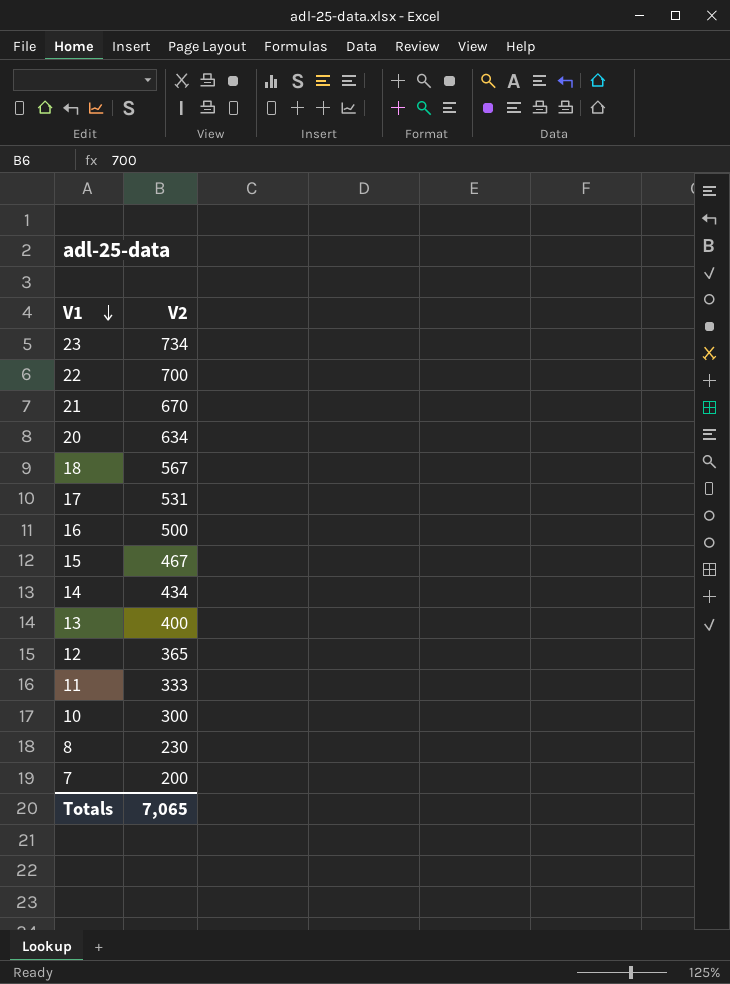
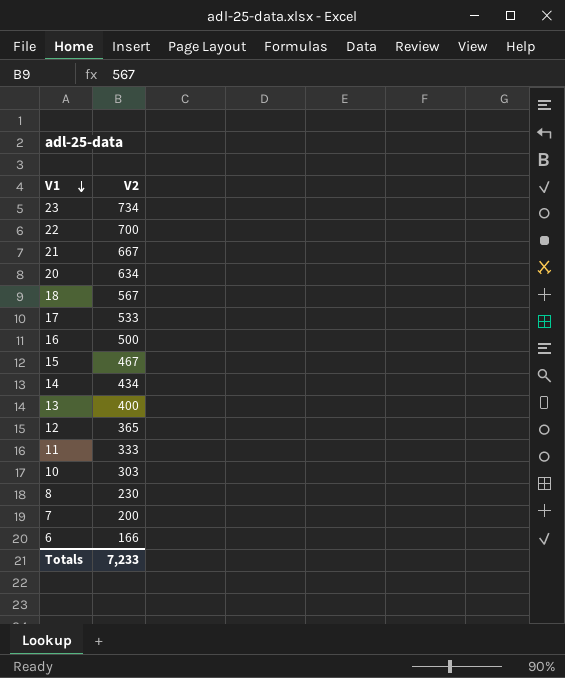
21 | V2: 670 -> 667
17 | V2: 531 -> 533
10 | V2: 300 -> 303
row 6: none -> 166
Totals | V2: 7,065 -> 7,233

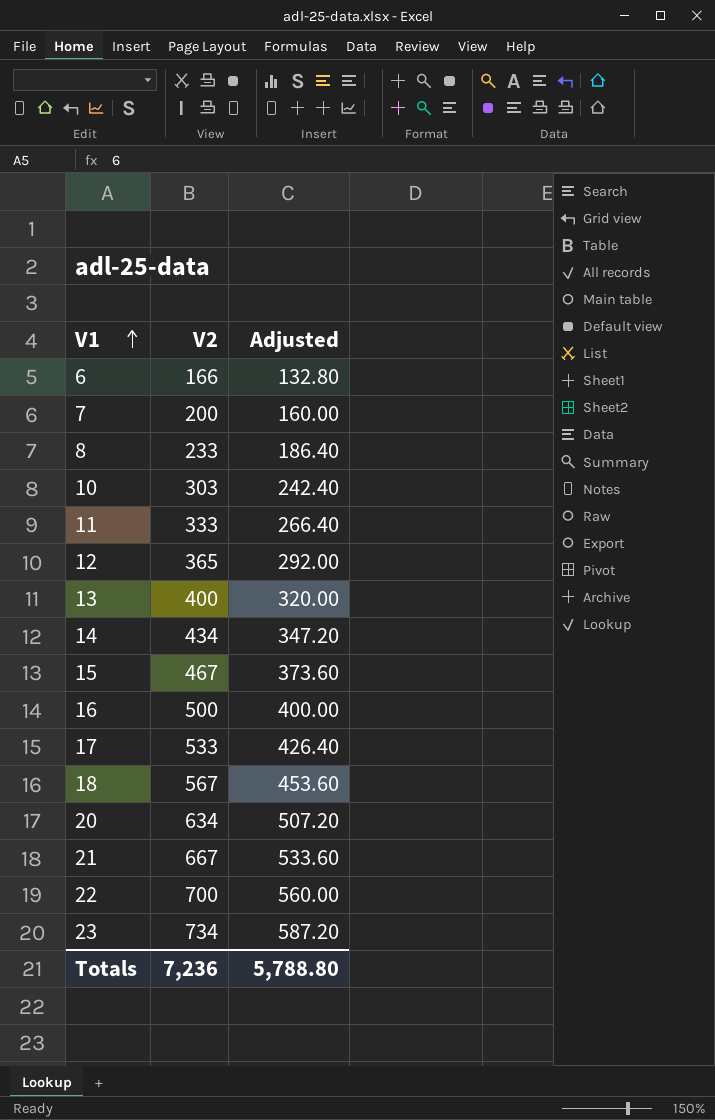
row order: V1 descending -> V1 ascending
column Adjusted | formula: none -> [V2] * 0.8
8 | V2: 230 -> 233
Totals | V2: 7,233 -> 7,236

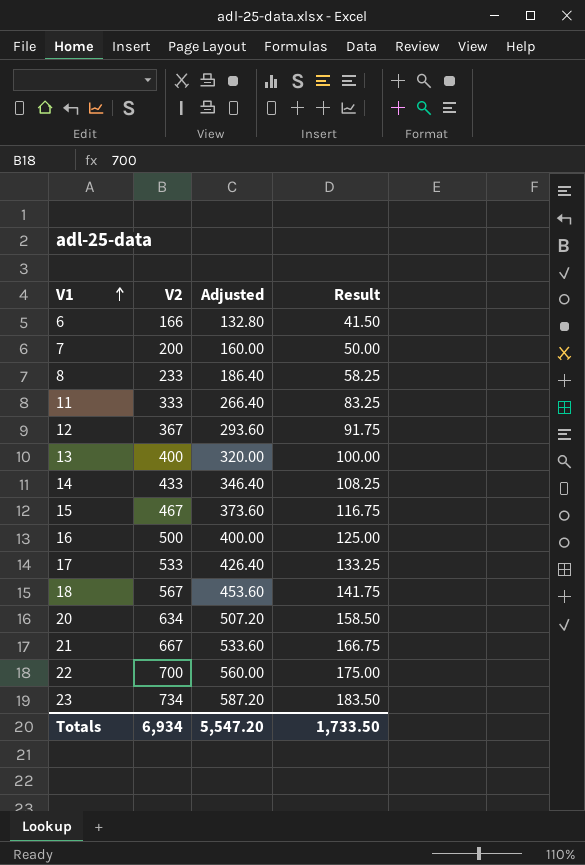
column Result | formula: none -> [V2] * 0.25
row 10: 303 | 242.40 -> none
12 | V2: 365 -> 367
12 | Adjusted: 292.00 -> 293.60
14 | V2: 434 -> 433
14 | Adjusted: 347.20 -> 346.40
Totals | V2: 7,236 -> 6,934
Totals | Adjusted: 5,788.80 -> 5,547.20

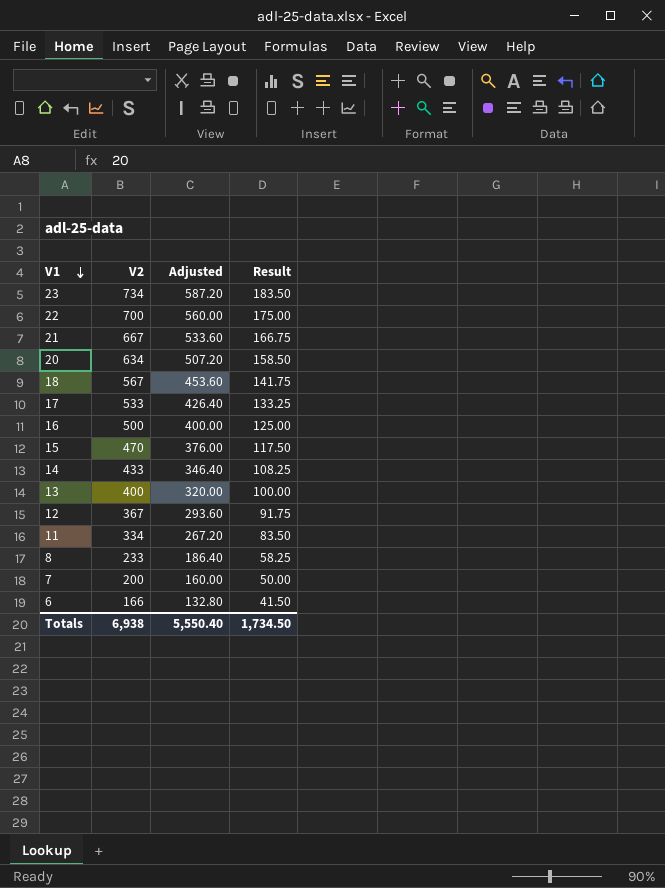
row order: V1 ascending -> V1 descending
15 | V2: 467 -> 470
15 | Adjusted: 373.60 -> 376.00
15 | Result: 116.75 -> 117.50
11 | V2: 333 -> 334
11 | Adjusted: 266.40 -> 267.20
11 | Result: 83.25 -> 83.50
Totals | V2: 6,934 -> 6,938
Totals | Adjusted: 5,547.20 -> 5,550.40
Totals | Result: 1,733.50 -> 1,734.50

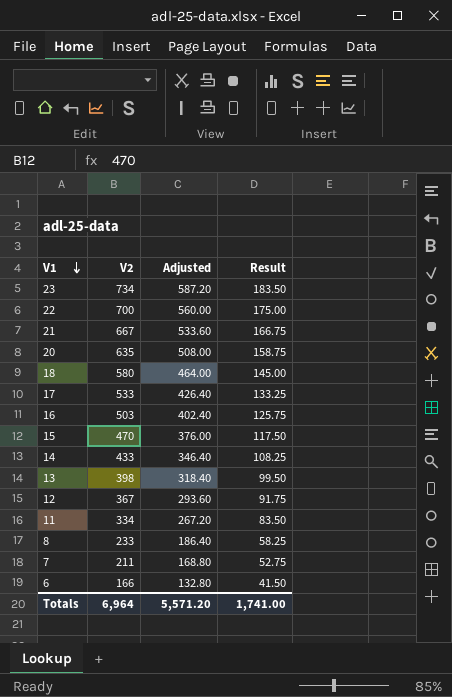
20 | V2: 634 -> 635
20 | Adjusted: 507.20 -> 508.00
20 | Result: 158.50 -> 158.75
18 | V2: 567 -> 580
18 | Adjusted: 453.60 -> 464.00
18 | Result: 141.75 -> 145.00
16 | V2: 500 -> 503
16 | Adjusted: 400.00 -> 402.40
16 | Result: 125.00 -> 125.75
13 | V2: 400 -> 398
13 | Adjusted: 320.00 -> 318.40
13 | Result: 100.00 -> 99.50
7 | V2: 200 -> 211
7 | Adjusted: 160.00 -> 168.80
7 | Result: 50.00 -> 52.75
Totals | V2: 6,938 -> 6,964
Totals | Adjusted: 5,550.40 -> 5,571.20
Totals | Result: 1,734.50 -> 1,741.00

